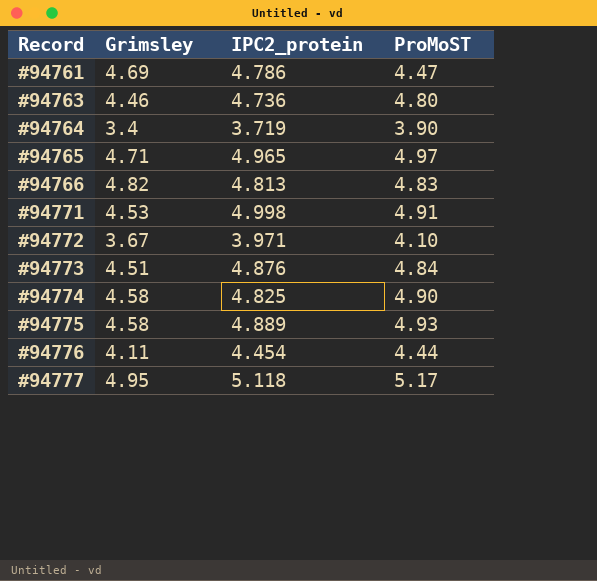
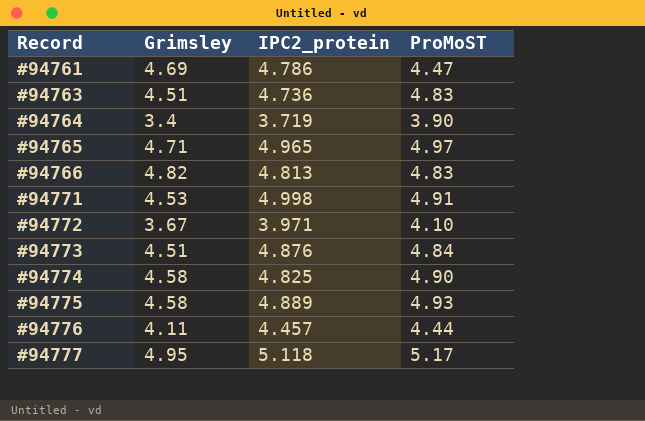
#94763 | Grimsley: 4.46 -> 4.51
#94763 | ProMoST: 4.80 -> 4.83
#94776 | IPC2_protein: 4.454 -> 4.457

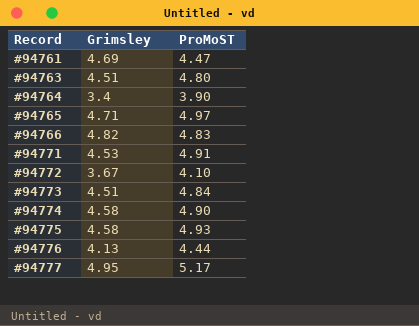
column IPC2_protein | position: 3 -> none
#94763 | ProMoST: 4.83 -> 4.80
#94776 | Grimsley: 4.11 -> 4.13

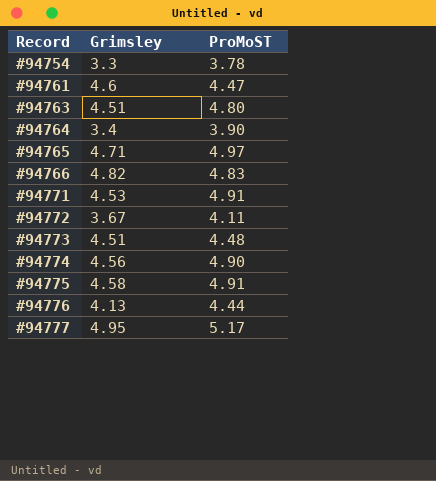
row #94754: none -> 3.3 | 3.78
#94761 | Grimsley: 4.69 -> 4.6
#94772 | ProMoST: 4.10 -> 4.11
#94773 | ProMoST: 4.84 -> 4.48
#94774 | Grimsley: 4.58 -> 4.56
#94775 | ProMoST: 4.93 -> 4.91

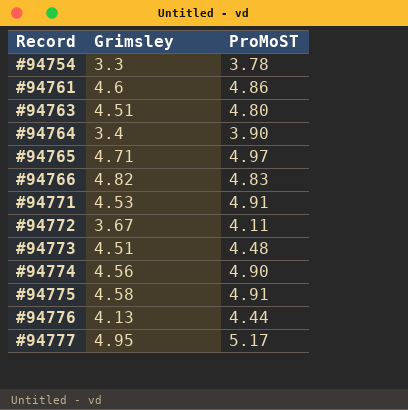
#94761 | ProMoST: 4.47 -> 4.86

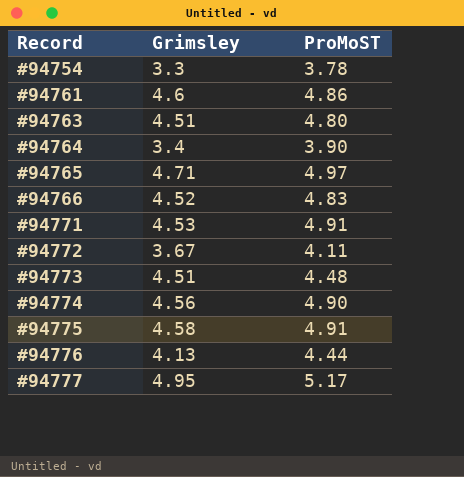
#94766 | Grimsley: 4.82 -> 4.52

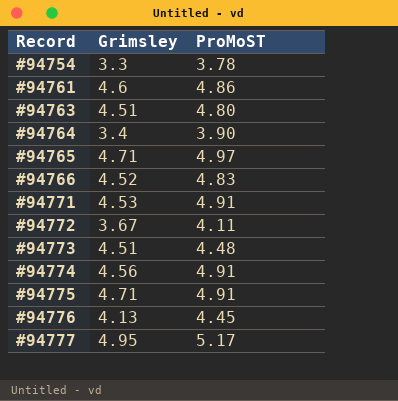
#94774 | ProMoST: 4.90 -> 4.91
#94775 | Grimsley: 4.58 -> 4.71
#94776 | ProMoST: 4.44 -> 4.45

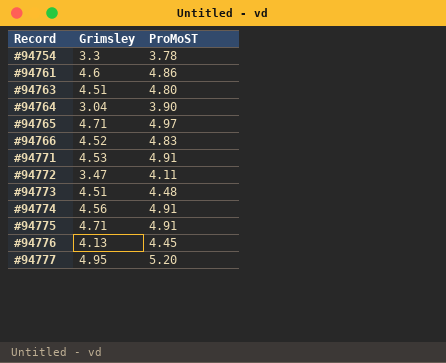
#94764 | Grimsley: 3.4 -> 3.04
#94772 | Grimsley: 3.67 -> 3.47
#94777 | ProMoST: 5.17 -> 5.20

